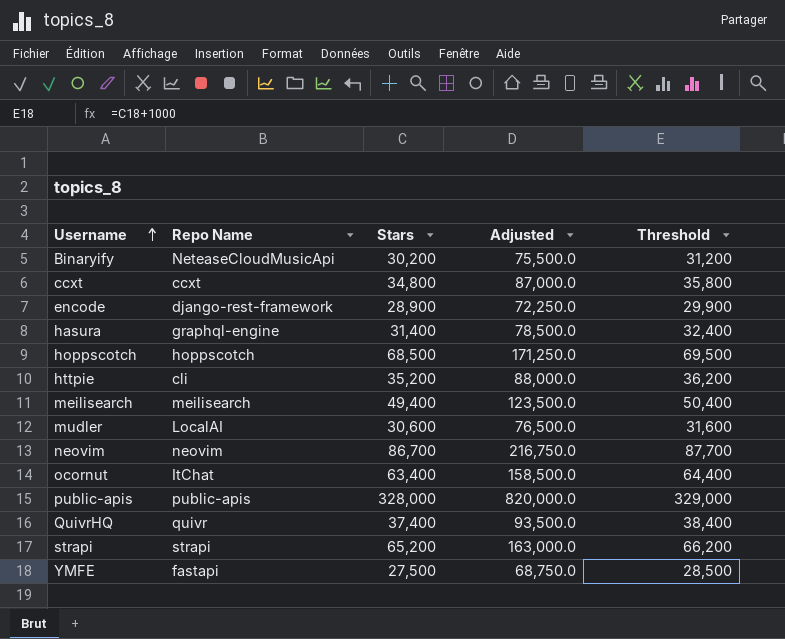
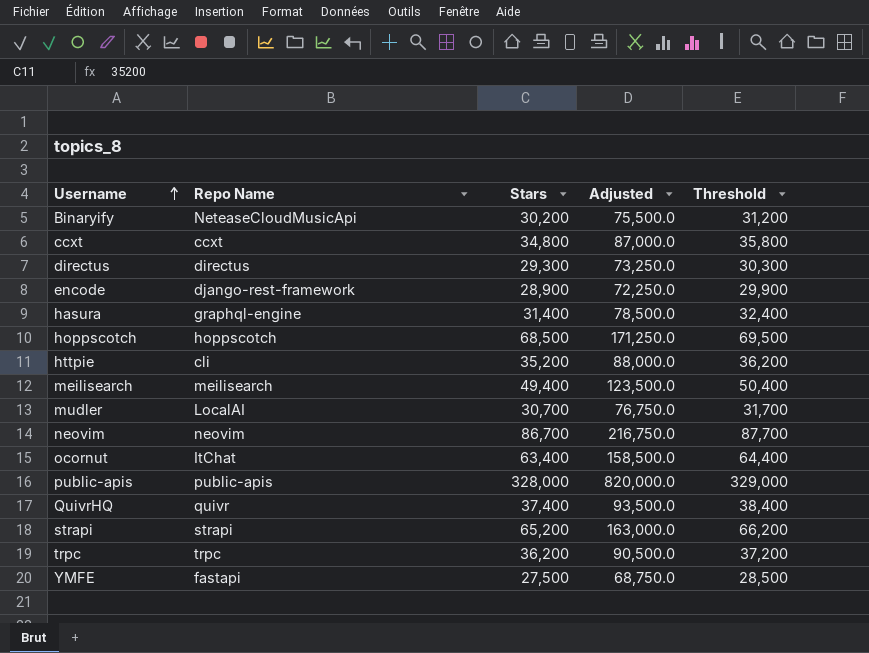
row directus: none -> directus | 29,300 | 73,250.0 | 30,300
mudler | Stars: 30,600 -> 30,700
mudler | Adjusted: 76,500.0 -> 76,750.0
mudler | Threshold: 31,600 -> 31,700
row trpc: none -> trpc | 36,200 | 90,500.0 | 37,200

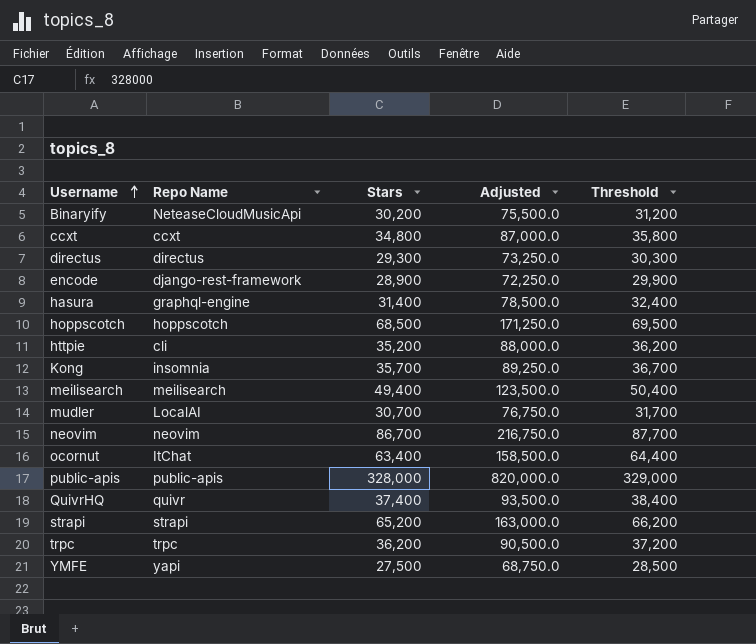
row Kong: none -> insomnia | 35,700 | 89,250.0 | 36,700
YMFE | Repo Name: fastapi -> yapi

